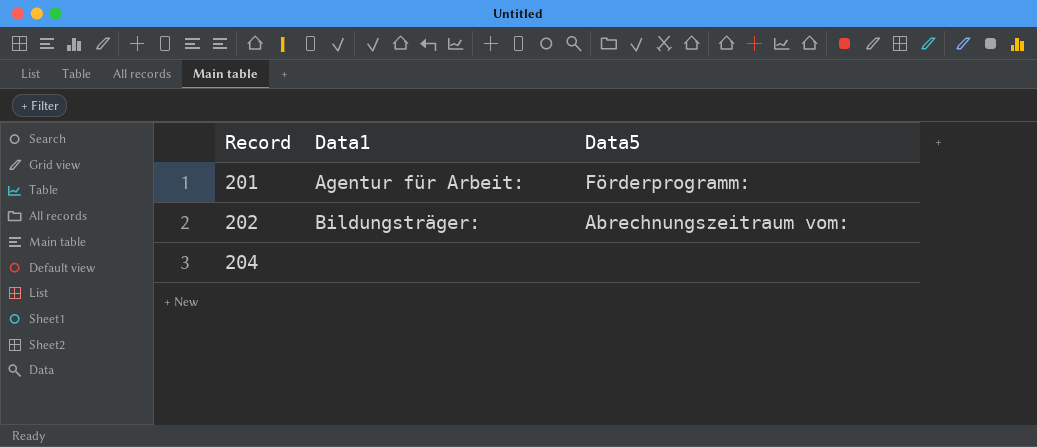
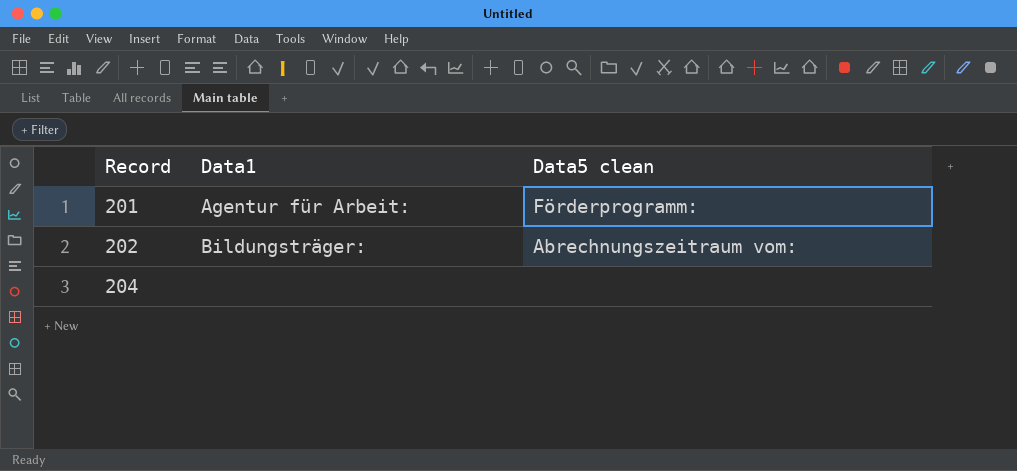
column name: Data5 -> Data5 clean

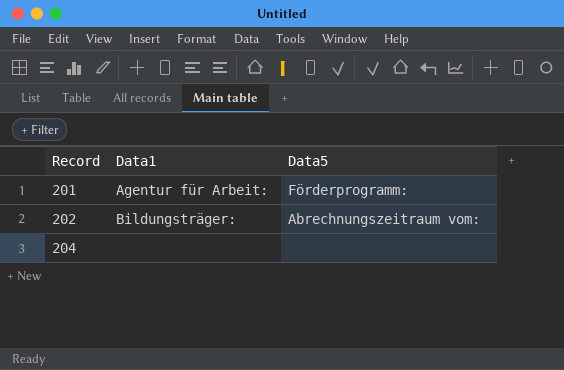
column name: Data5 clean -> Data5

